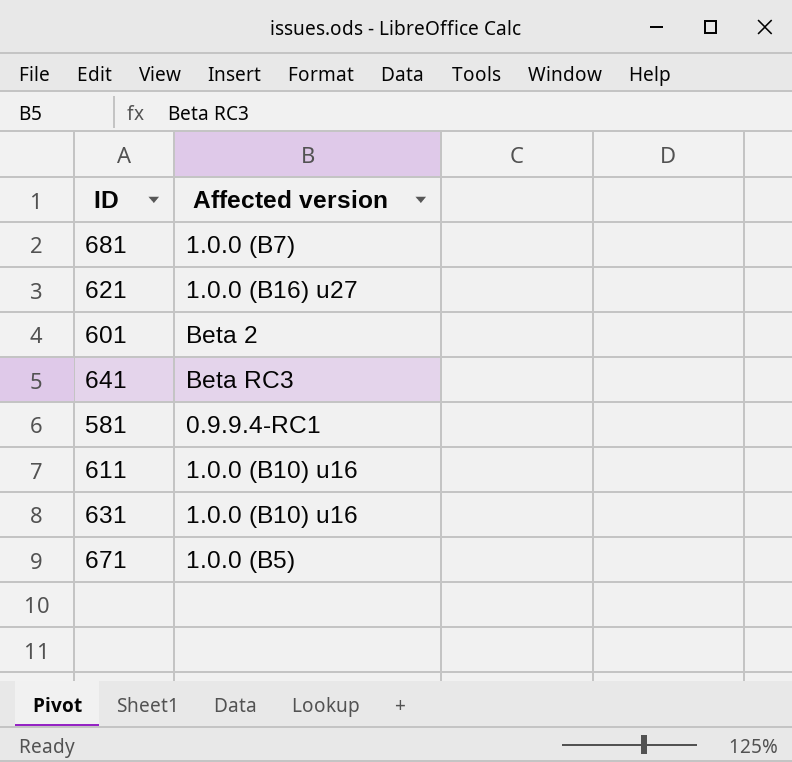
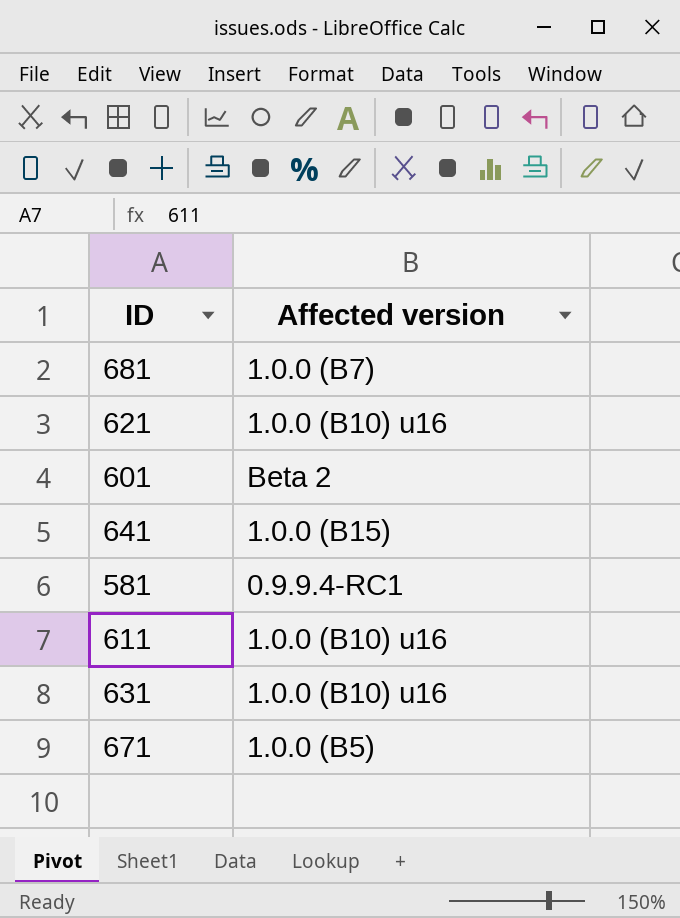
621 | Affected version: 1.0.0 (B16) u27 -> 1.0.0 (B10) u16
641 | Affected version: Beta RC3 -> 1.0.0 (B15)

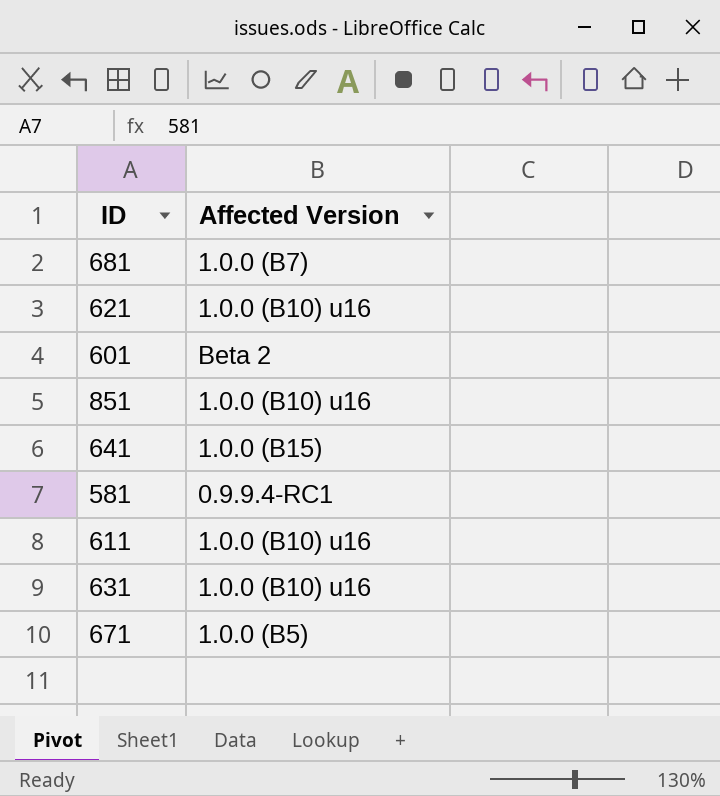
column name: Affected version -> Affected Version
row 851: none -> 1.0.0 (B10) u16

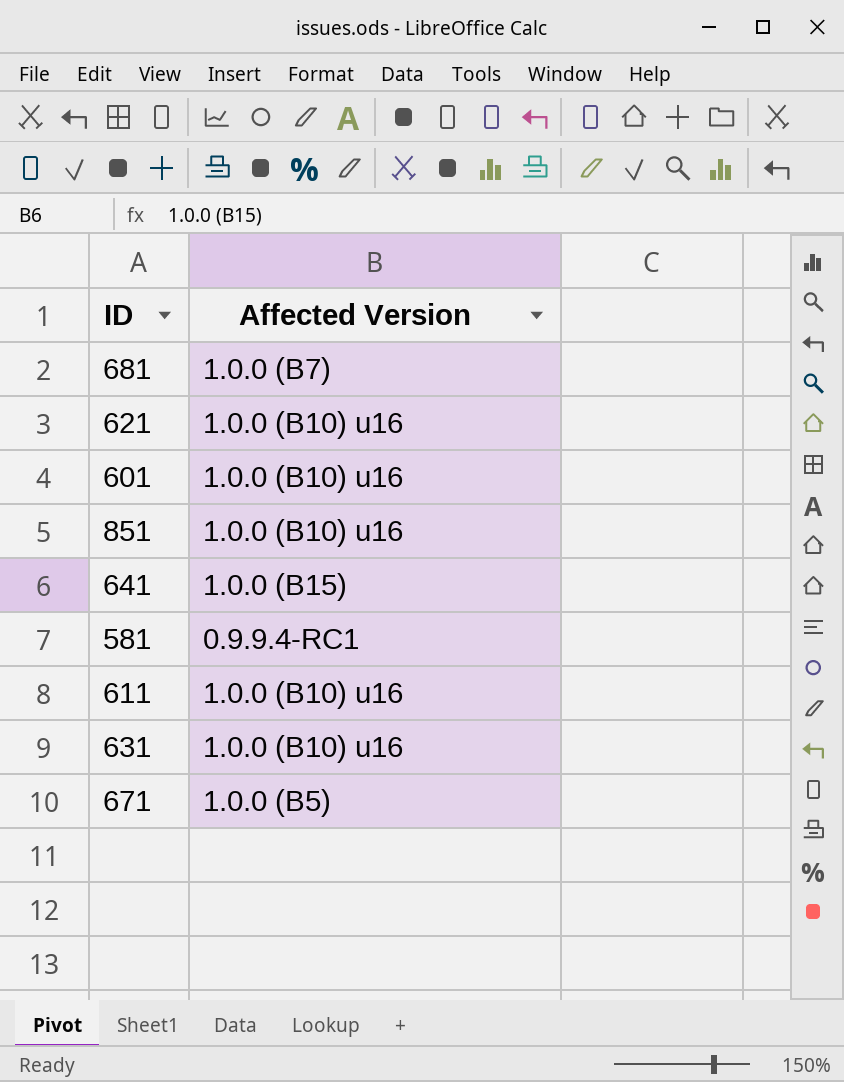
601 | Affected Version: Beta 2 -> 1.0.0 (B10) u16

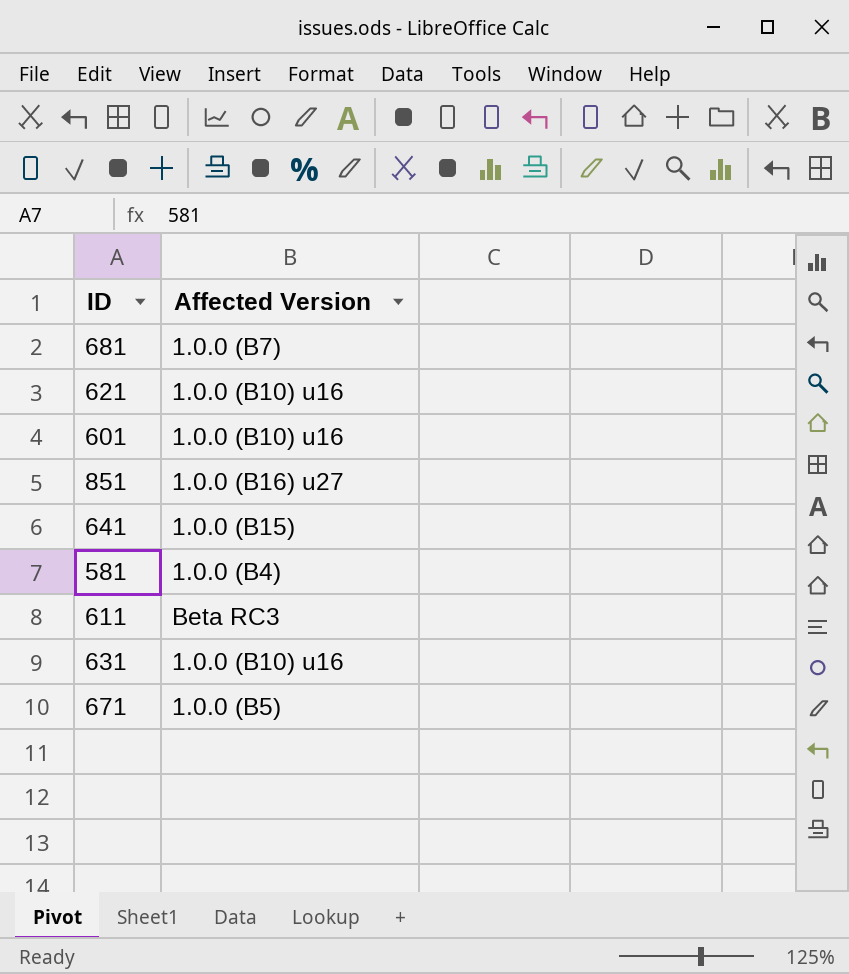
851 | Affected Version: 1.0.0 (B10) u16 -> 1.0.0 (B16) u27
581 | Affected Version: 0.9.9.4-RC1 -> 1.0.0 (B4)
611 | Affected Version: 1.0.0 (B10) u16 -> Beta RC3

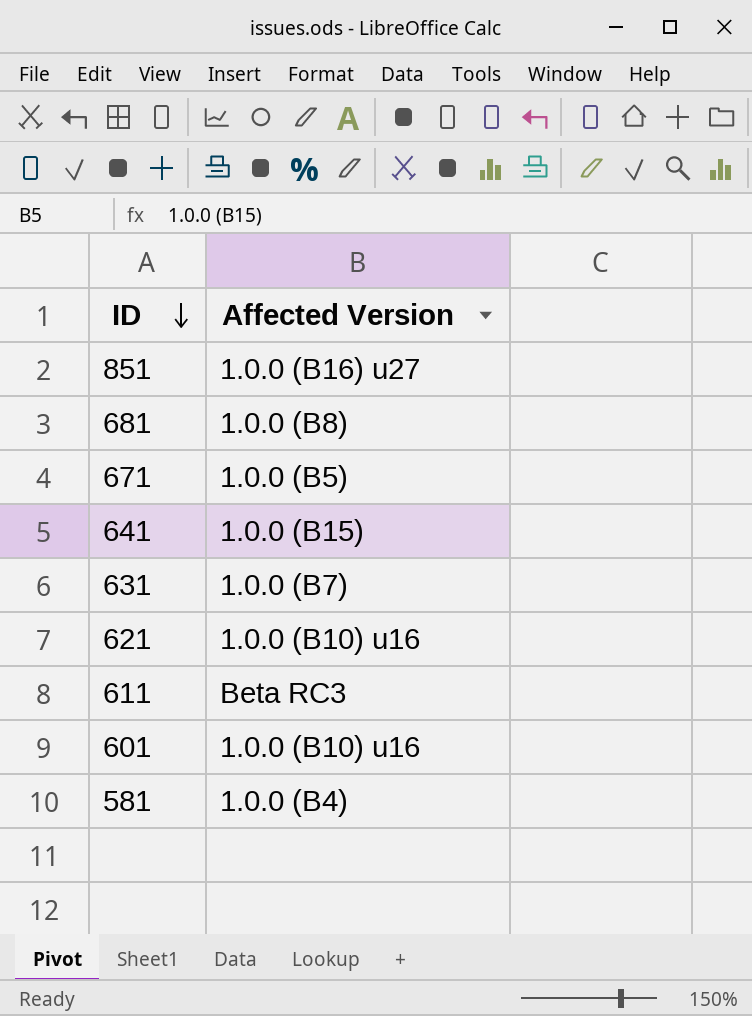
row order: none -> ID descending
681 | Affected Version: 1.0.0 (B7) -> 1.0.0 (B8)
631 | Affected Version: 1.0.0 (B10) u16 -> 1.0.0 (B7)

